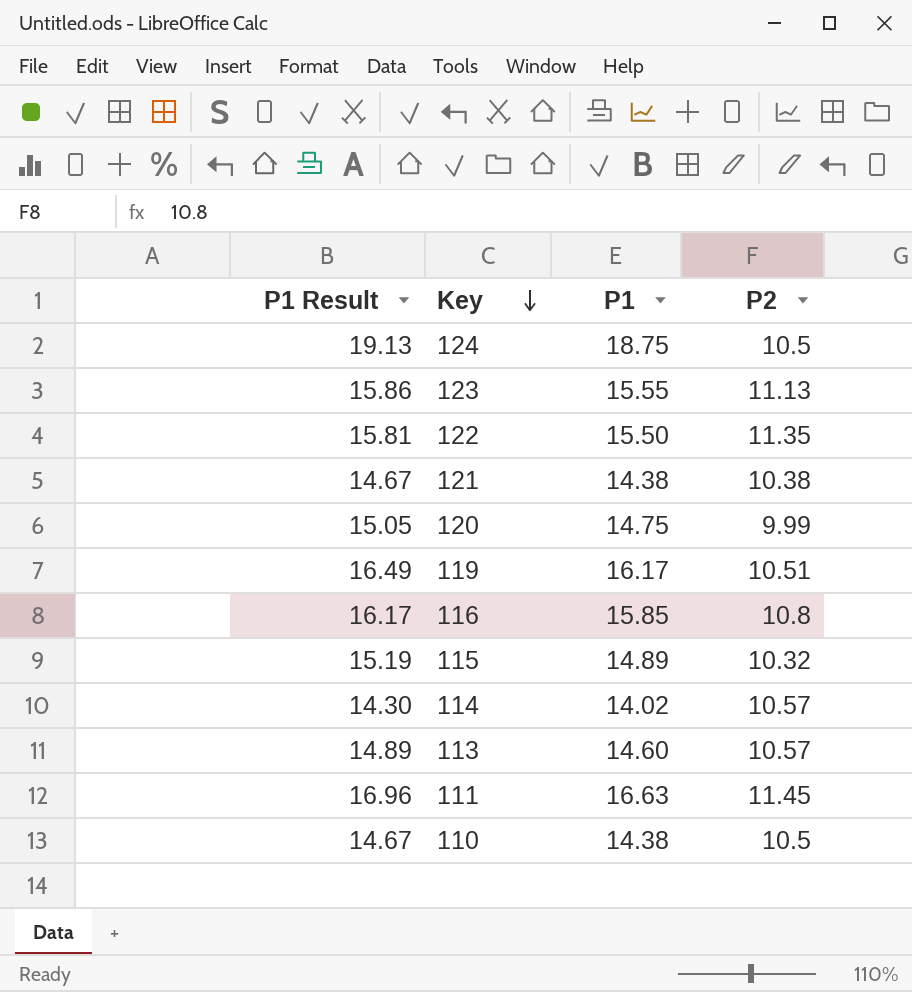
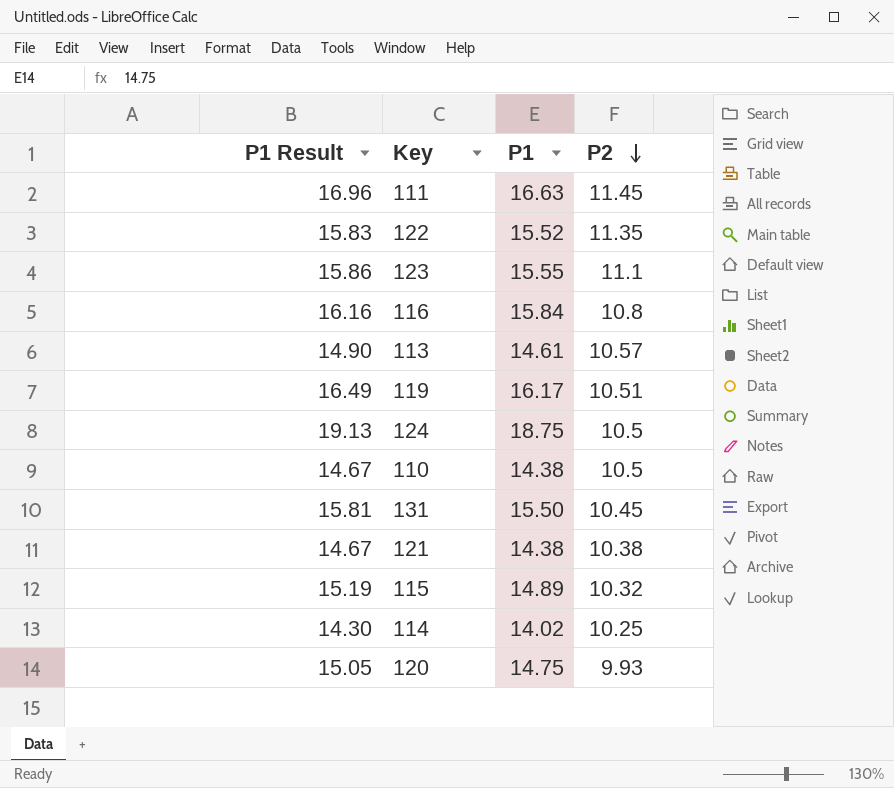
row order: Key descending -> P2 descending
122 | P1 Result: 15.81 -> 15.83
122 | P1: 15.50 -> 15.52
123 | P2: 11.13 -> 11.1
116 | P1 Result: 16.17 -> 16.16
116 | P1: 15.85 -> 15.84
113 | P1 Result: 14.89 -> 14.90
113 | P1: 14.60 -> 14.61
row 131: none -> 15.81 | 15.50 | 10.45
114 | P2: 10.57 -> 10.25
120 | P2: 9.99 -> 9.93

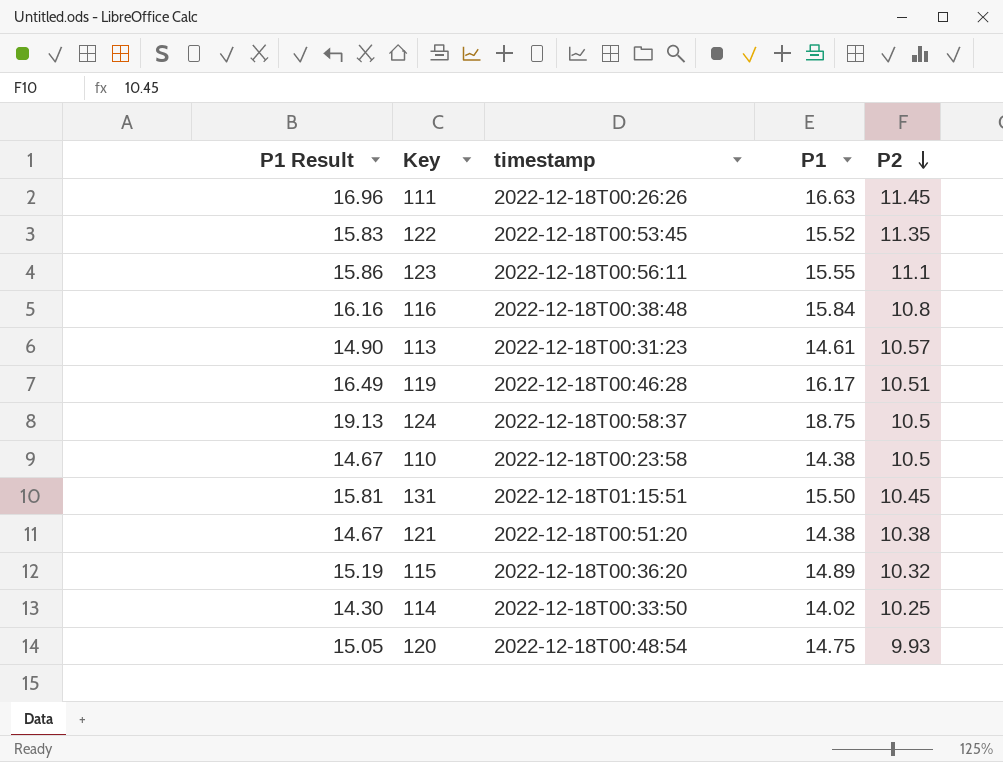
column timestamp | position: none -> 3

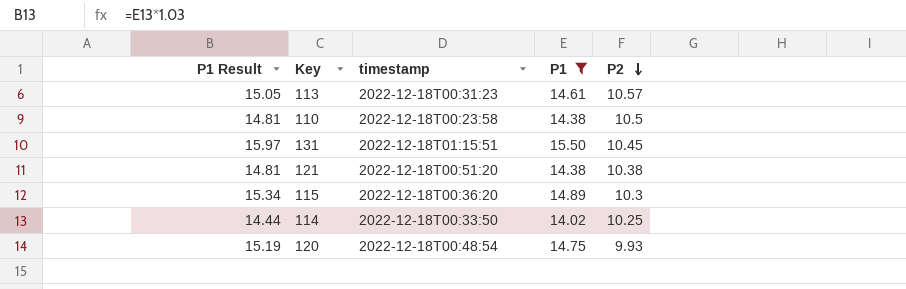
filter: none -> P1 <= 15.50
column P1 Result | formula: [P1] * 1.02 -> [P1] * 1.03
115 | P2: 10.32 -> 10.3

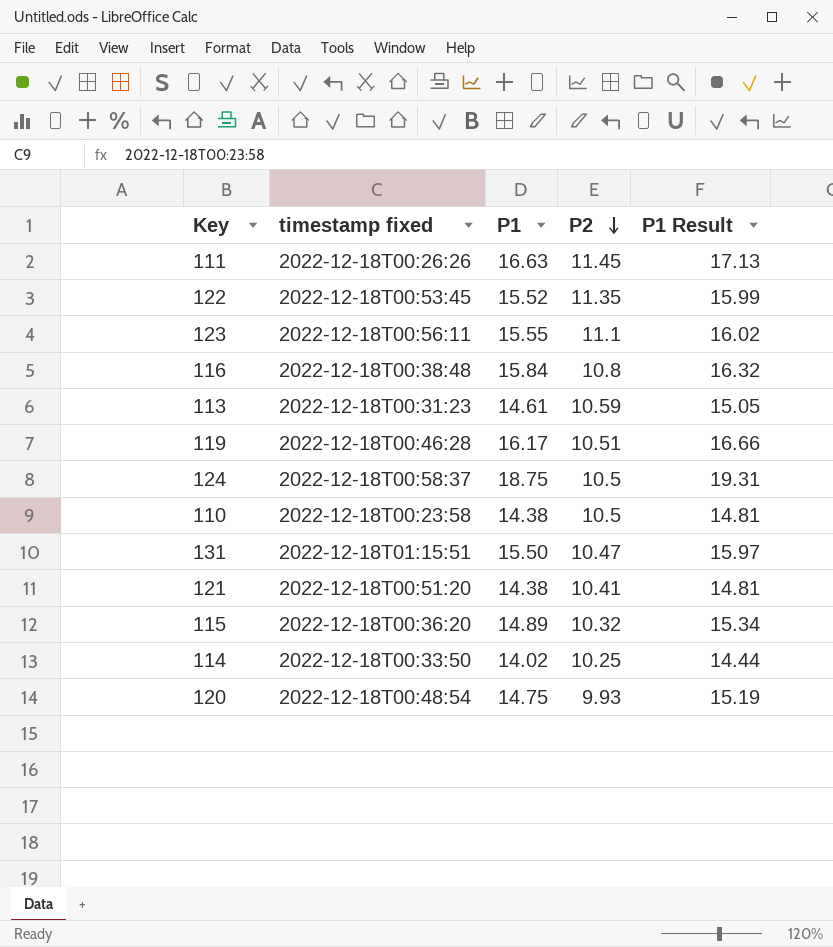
filter: P1 <= 15.50 -> none
column name: timestamp -> timestamp fixed
column P1 Result | position: 1 -> 5
113 | P2: 10.57 -> 10.59
131 | P2: 10.45 -> 10.47
121 | P2: 10.38 -> 10.41
115 | P2: 10.3 -> 10.32

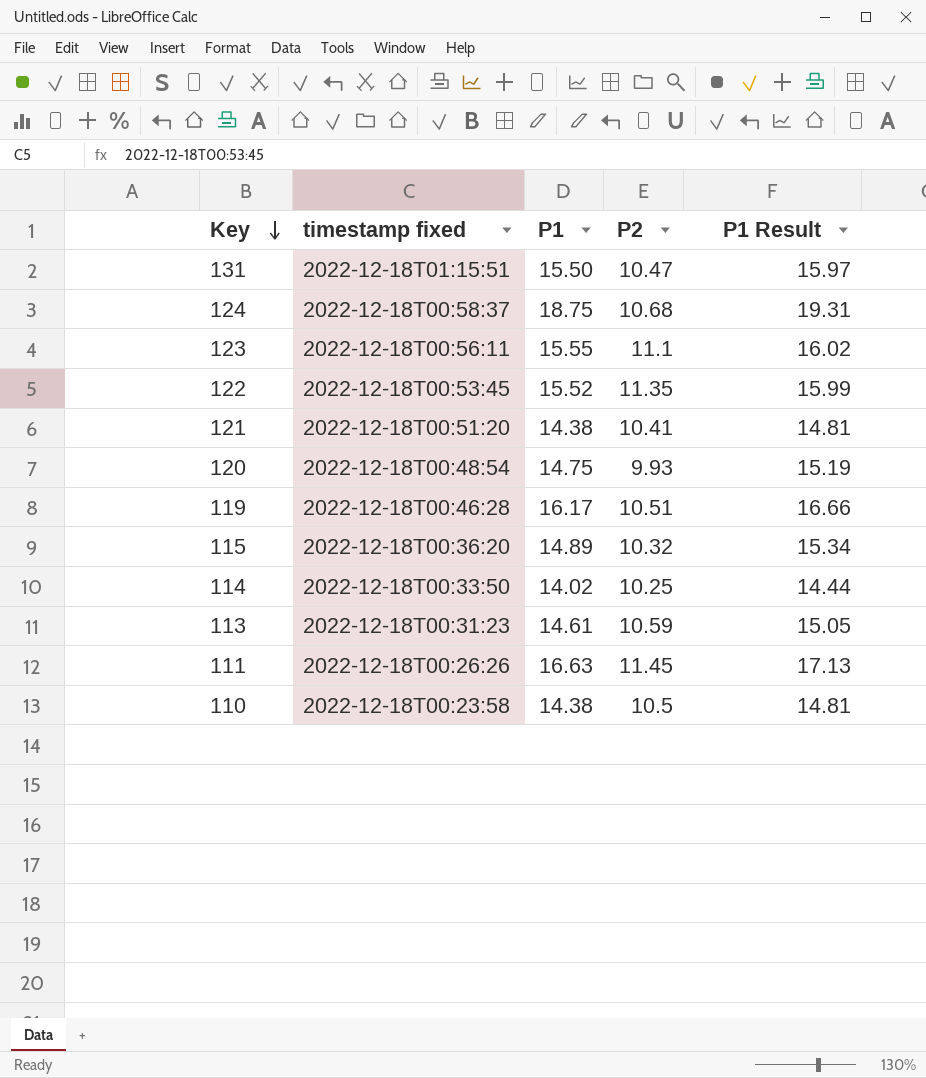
row order: P2 descending -> Key descending
row 116: 2022-12-18T00:38:48 | 15.84 | 10.8 | 16.32 -> none
124 | P2: 10.5 -> 10.68

